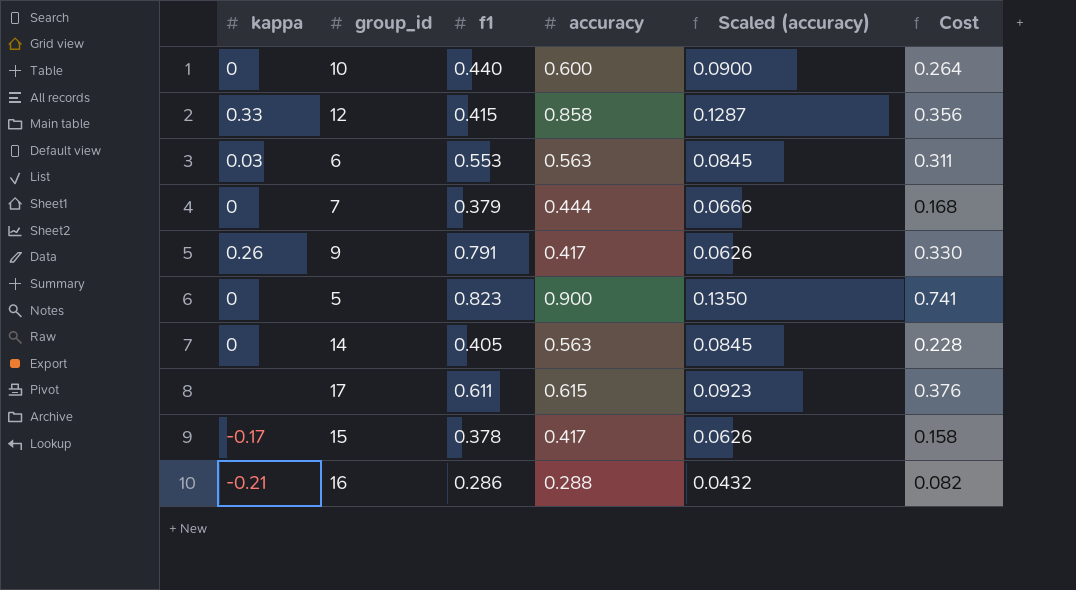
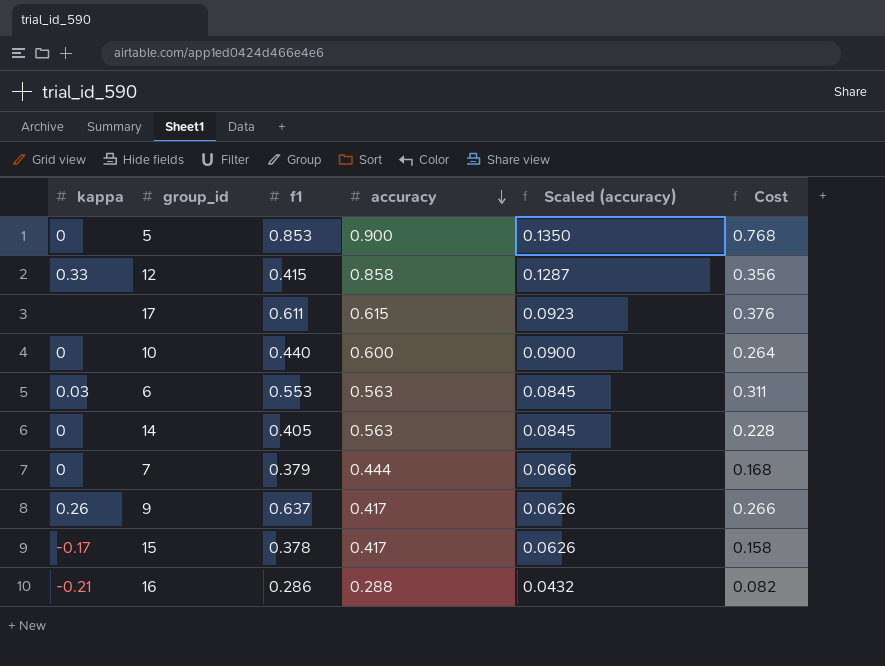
row order: none -> accuracy descending
5 | f1: 0.823 -> 0.853
5 | Cost: 0.741 -> 0.768
9 | f1: 0.791 -> 0.637
9 | Cost: 0.330 -> 0.266

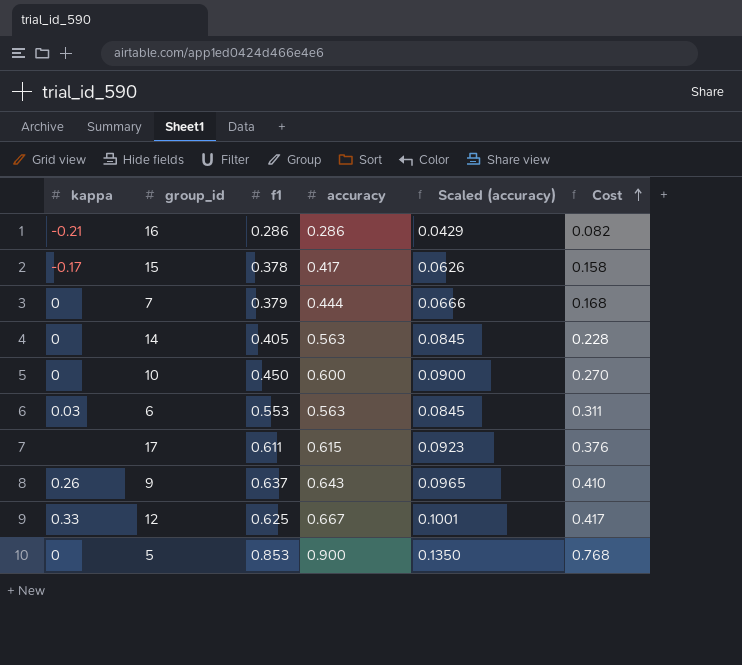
row order: accuracy descending -> Cost ascending
16 | accuracy: 0.288 -> 0.286
16 | Scaled (accuracy): 0.0432 -> 0.0429
10 | f1: 0.440 -> 0.450
10 | Cost: 0.264 -> 0.270
9 | accuracy: 0.417 -> 0.643
9 | Scaled (accuracy): 0.0626 -> 0.0965
9 | Cost: 0.266 -> 0.410
12 | f1: 0.415 -> 0.625
12 | accuracy: 0.858 -> 0.667
12 | Scaled (accuracy): 0.1287 -> 0.1001
12 | Cost: 0.356 -> 0.417

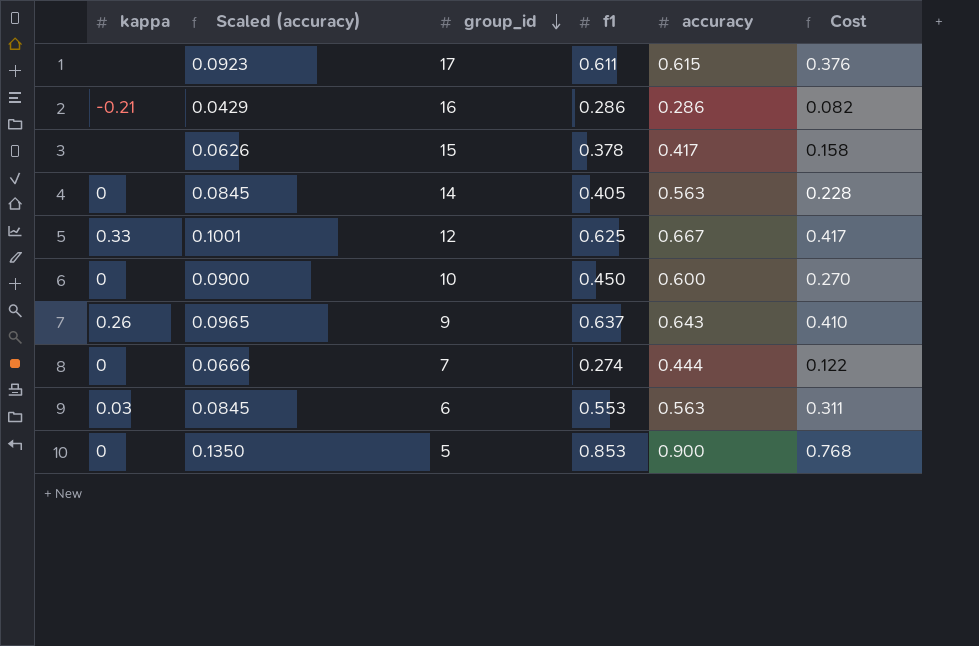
row order: Cost ascending -> group_id descending
column Scaled (accuracy) | position: 5 -> 2
15 | kappa: -0.17 -> none
7 | f1: 0.379 -> 0.274
7 | Cost: 0.168 -> 0.122

